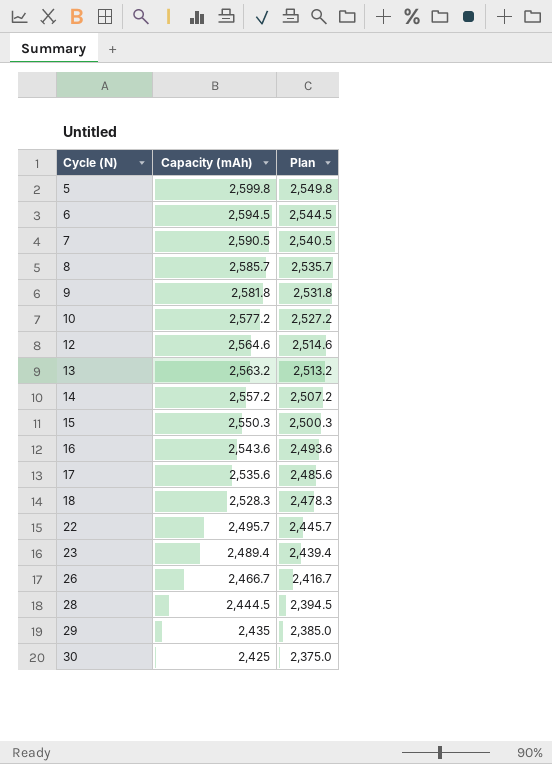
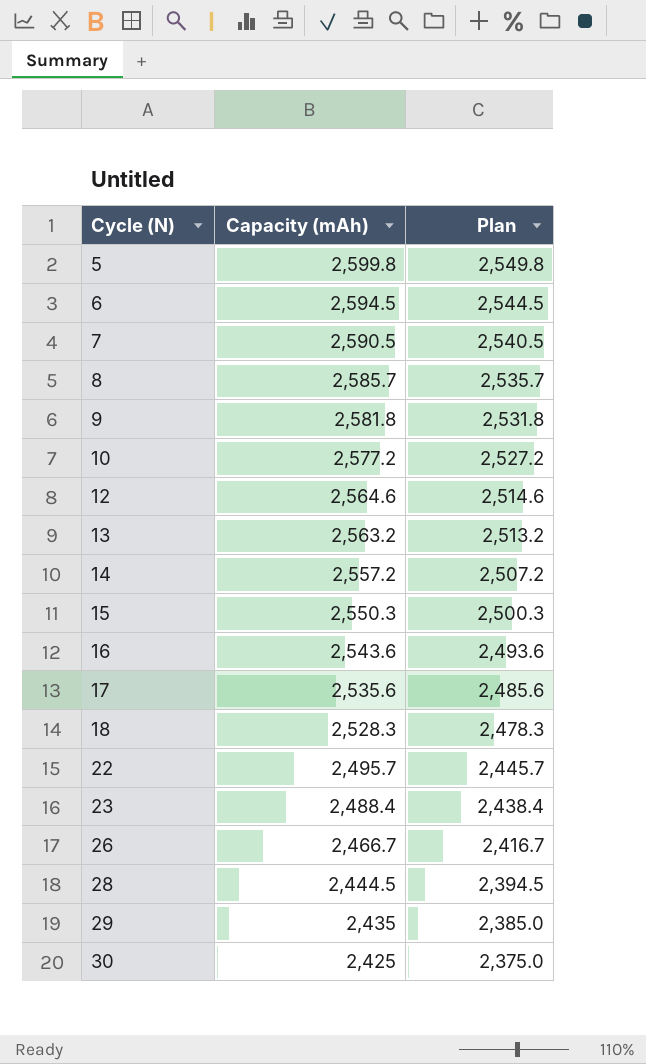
23 | Capacity (mAh): 2,489.4 -> 2,488.4
23 | Plan: 2,439.4 -> 2,438.4

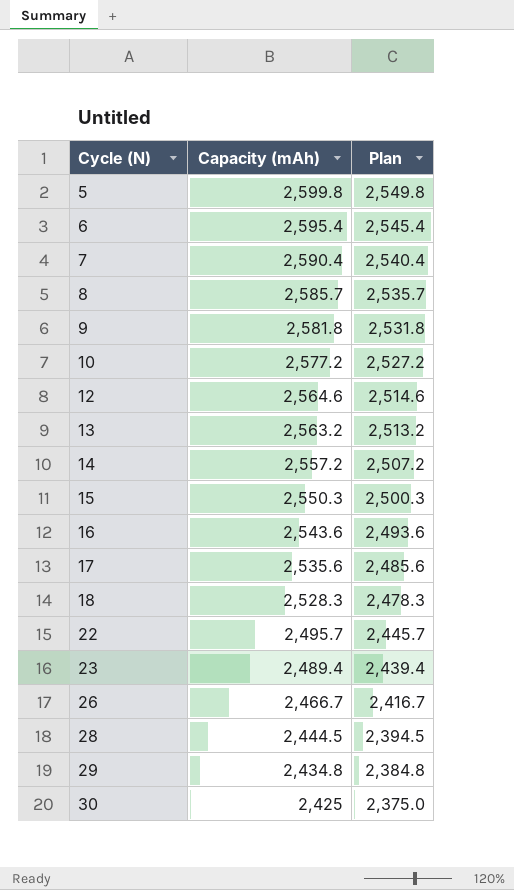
6 | Capacity (mAh): 2,594.5 -> 2,595.4
6 | Plan: 2,544.5 -> 2,545.4
7 | Capacity (mAh): 2,590.5 -> 2,590.4
7 | Plan: 2,540.5 -> 2,540.4
23 | Capacity (mAh): 2,488.4 -> 2,489.4
23 | Plan: 2,438.4 -> 2,439.4
29 | Capacity (mAh): 2,435 -> 2,434.8
29 | Plan: 2,385.0 -> 2,384.8

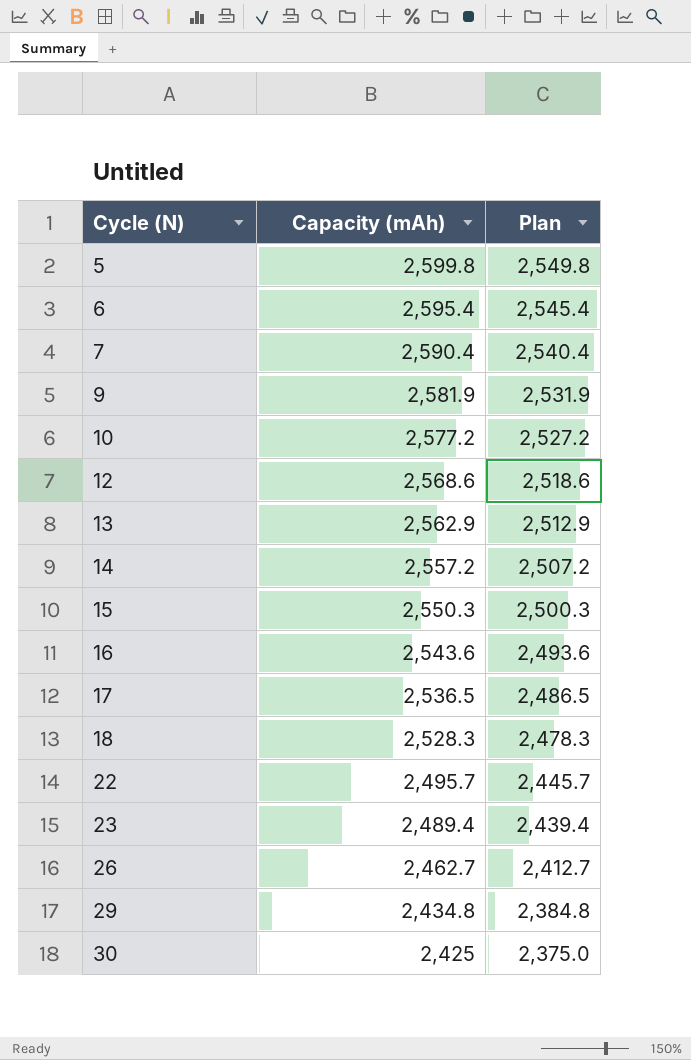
row 8: 2,585.7 | 2,535.7 -> none
row 28: 2,444.5 | 2,394.5 -> none
9 | Capacity (mAh): 2,581.8 -> 2,581.9
9 | Plan: 2,531.8 -> 2,531.9
12 | Capacity (mAh): 2,564.6 -> 2,568.6
12 | Plan: 2,514.6 -> 2,518.6
13 | Capacity (mAh): 2,563.2 -> 2,562.9
13 | Plan: 2,513.2 -> 2,512.9
17 | Capacity (mAh): 2,535.6 -> 2,536.5
17 | Plan: 2,485.6 -> 2,486.5
26 | Capacity (mAh): 2,466.7 -> 2,462.7
26 | Plan: 2,416.7 -> 2,412.7

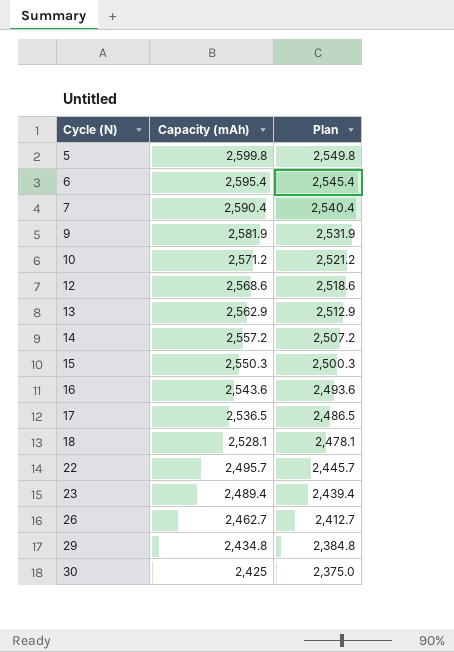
10 | Capacity (mAh): 2,577.2 -> 2,571.2
10 | Plan: 2,527.2 -> 2,521.2
18 | Capacity (mAh): 2,528.3 -> 2,528.1
18 | Plan: 2,478.3 -> 2,478.1

